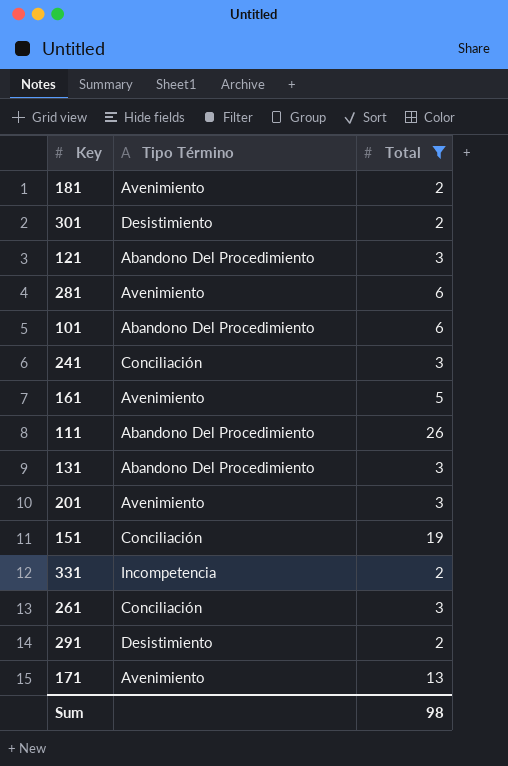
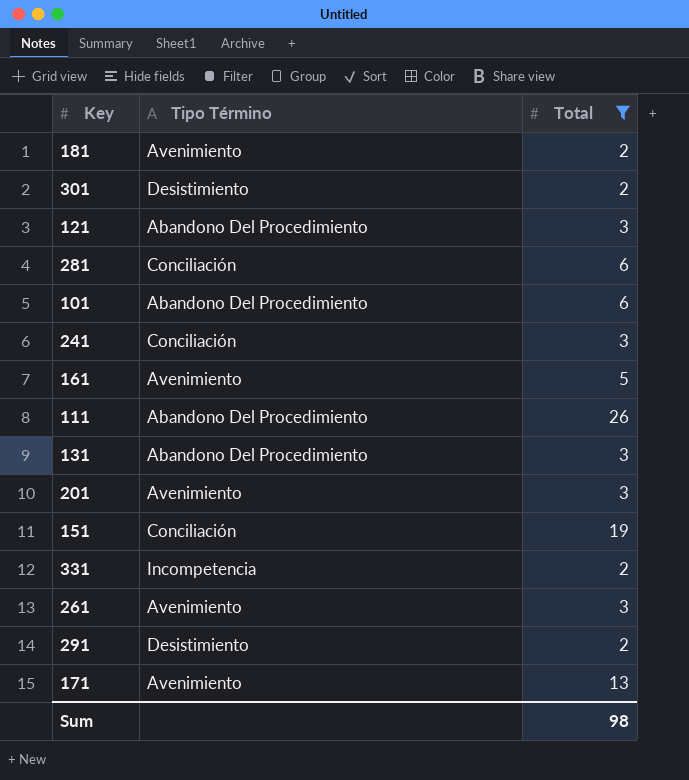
281 | Tipo Término: Avenimiento -> Conciliación
261 | Tipo Término: Conciliación -> Avenimiento

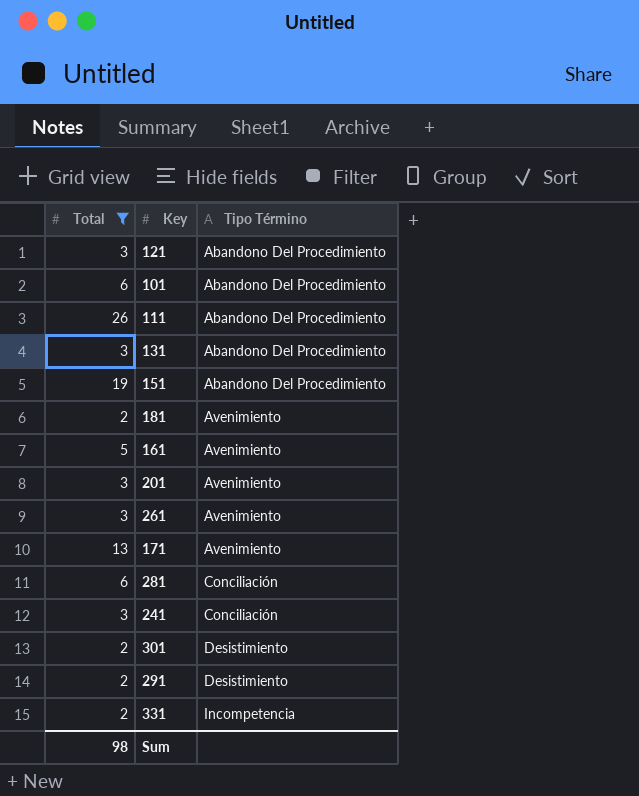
row order: none -> Tipo Término ascending
column Total | position: 3 -> 1
151 | Tipo Término: Conciliación -> Abandono Del Procedimiento

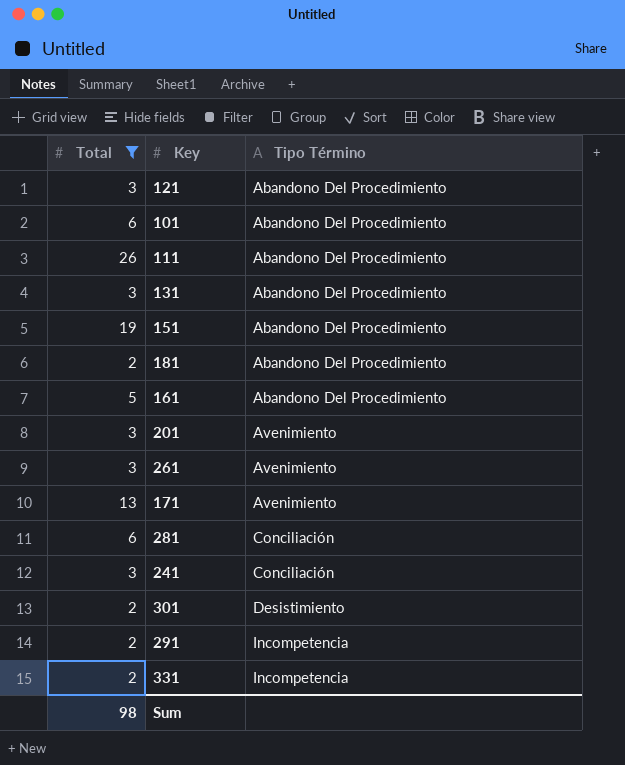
181 | Tipo Término: Avenimiento -> Abandono Del Procedimiento
161 | Tipo Término: Avenimiento -> Abandono Del Procedimiento
291 | Tipo Término: Desistimiento -> Incompetencia

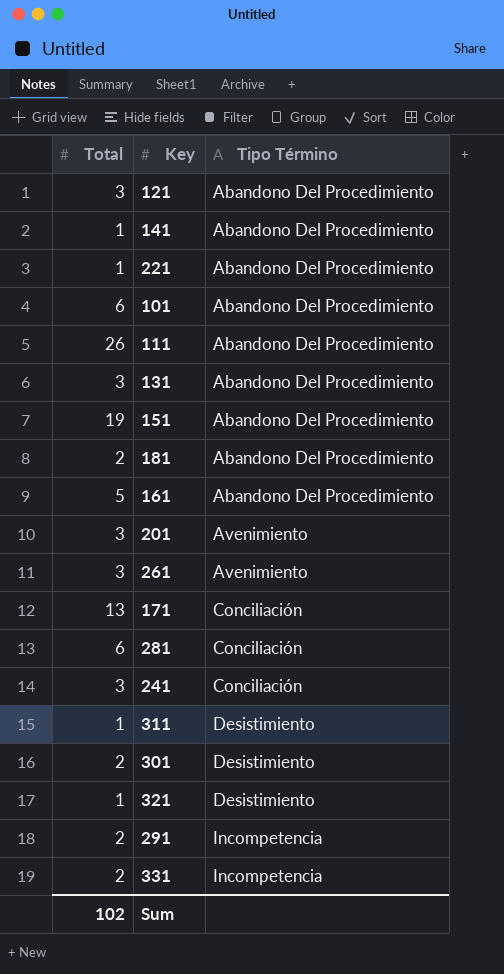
filter: Total != 1 -> none
171 | Tipo Término: Avenimiento -> Conciliación
Sum | Total: 98 -> 102

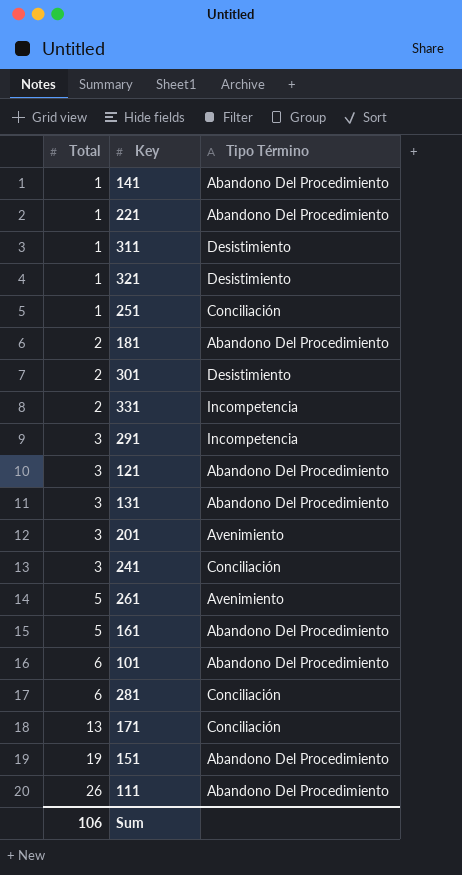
row order: Tipo Término ascending -> Total ascending
row 251: none -> 1 | Conciliación
291 | Total: 2 -> 3
261 | Total: 3 -> 5
Sum | Total: 102 -> 106

